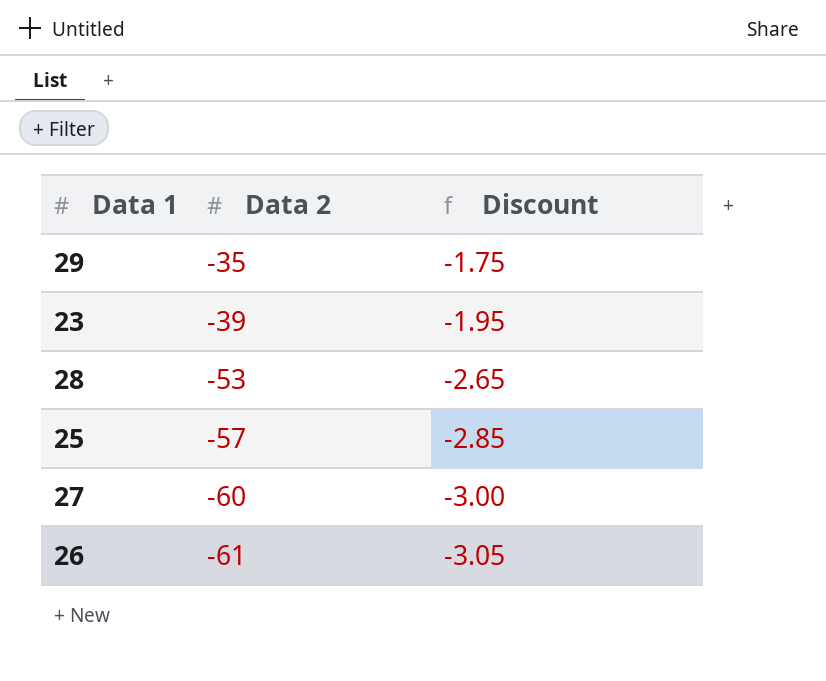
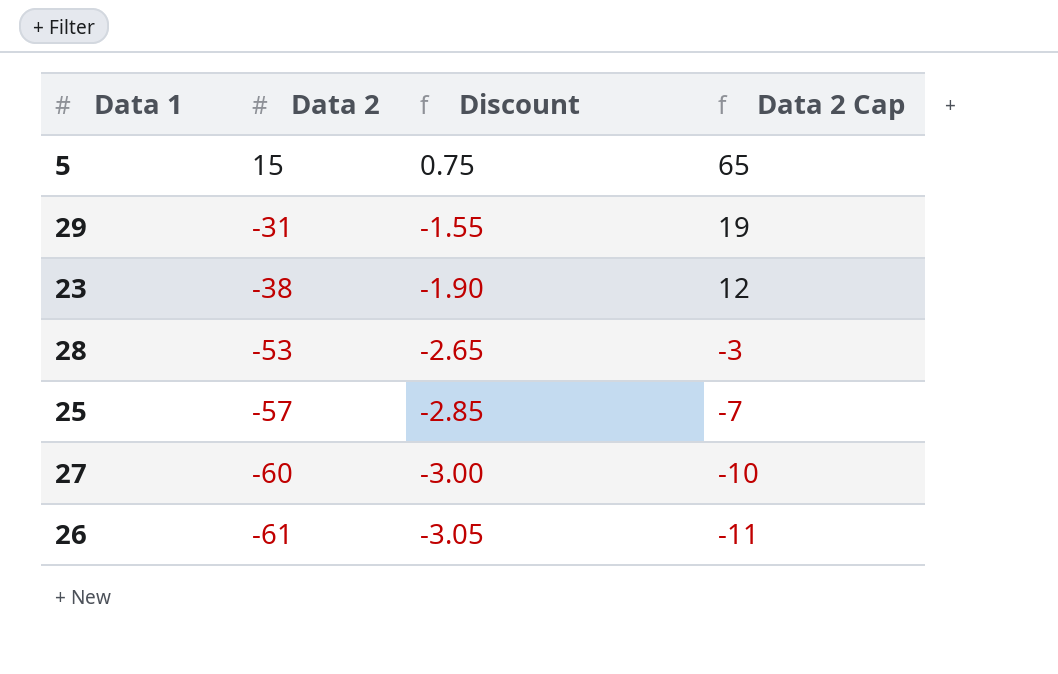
column Data 2 Cap | formula: none -> [Data 2] + 50
row 5: none -> 15 | 0.75 | 65
29 | Data 2: -35 -> -31
29 | Discount: -1.75 -> -1.55
23 | Data 2: -39 -> -38
23 | Discount: -1.95 -> -1.90

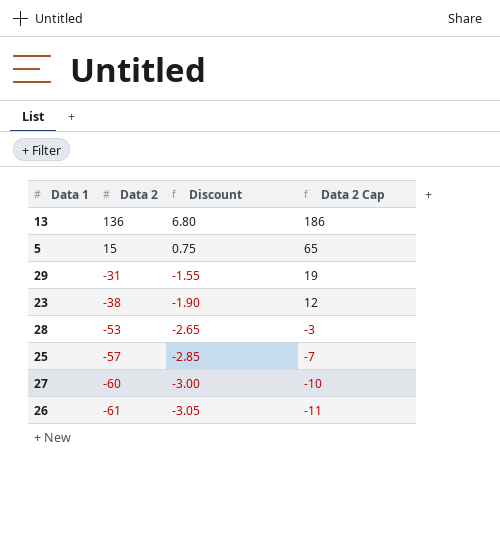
row 13: none -> 136 | 6.80 | 186

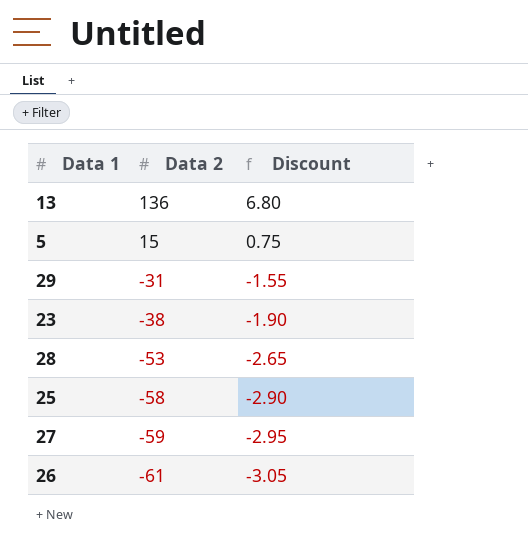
column Data 2 Cap | formula: [Data 2] + 50 -> none
25 | Data 2: -57 -> -58
25 | Discount: -2.85 -> -2.90
27 | Data 2: -60 -> -59
27 | Discount: -3.00 -> -2.95

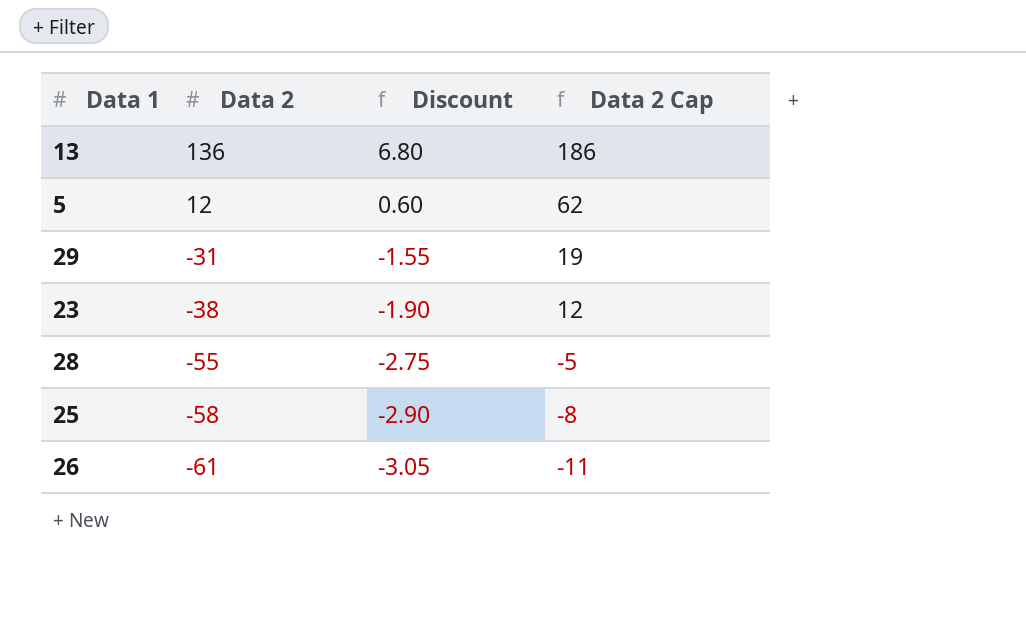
column Data 2 Cap | formula: none -> [Data 2] + 50
row 27: -59 | -2.95 -> none
5 | Data 2: 15 -> 12
5 | Discount: 0.75 -> 0.60
28 | Data 2: -53 -> -55
28 | Discount: -2.65 -> -2.75

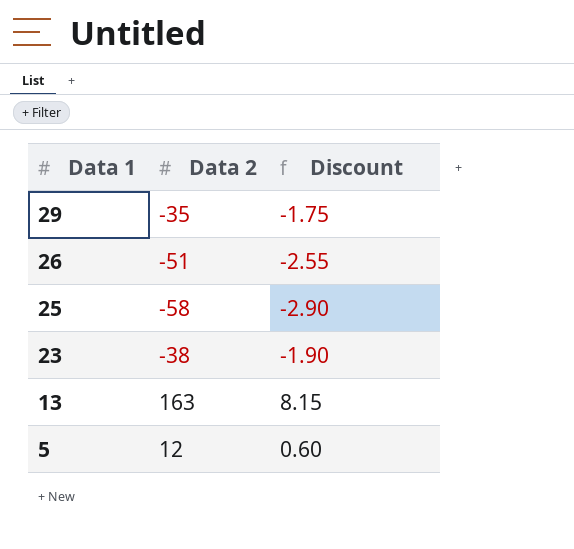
row order: Data 2 descending -> Data 1 descending
column Data 2 Cap | formula: [Data 2] + 50 -> none
row 28: -55 | -2.75 | -5 -> none
29 | Data 2: -31 -> -35
29 | Discount: -1.55 -> -1.75
26 | Data 2: -61 -> -51
26 | Discount: -3.05 -> -2.55
13 | Data 2: 136 -> 163
13 | Discount: 6.80 -> 8.15

